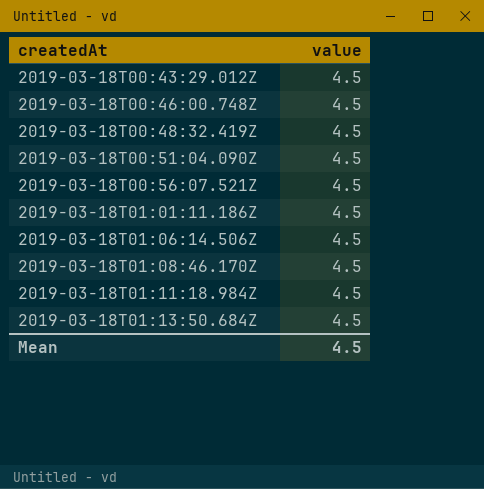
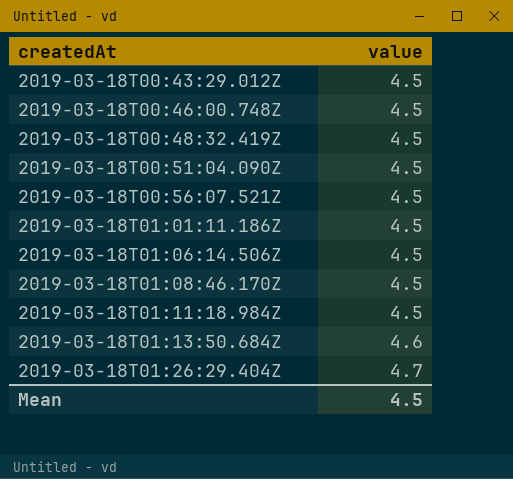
2019-03-18T01:13:50.684Z | value: 4.5 -> 4.6
row 2019-03-18T01:26:29.404Z: none -> 4.7

